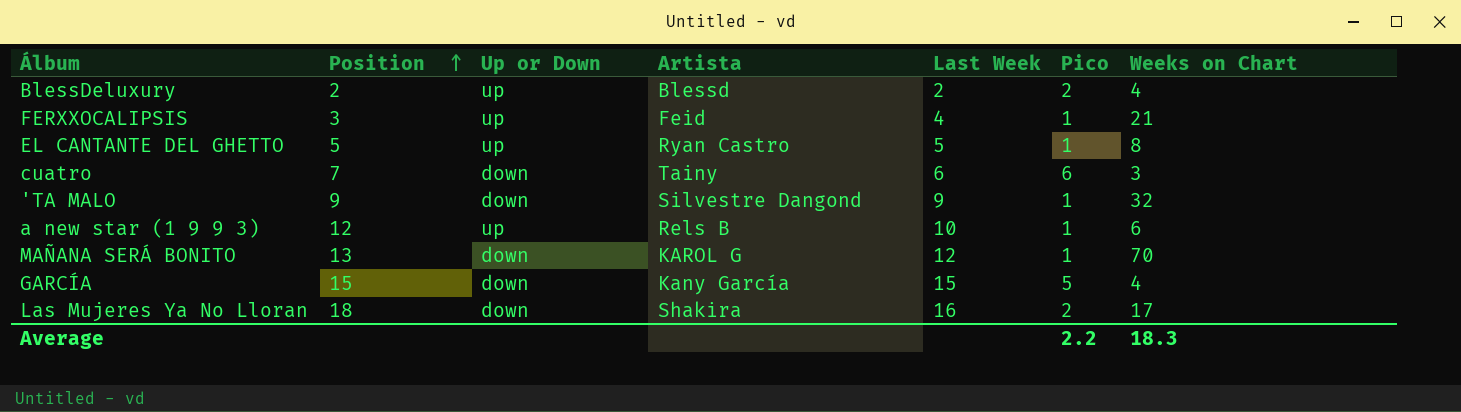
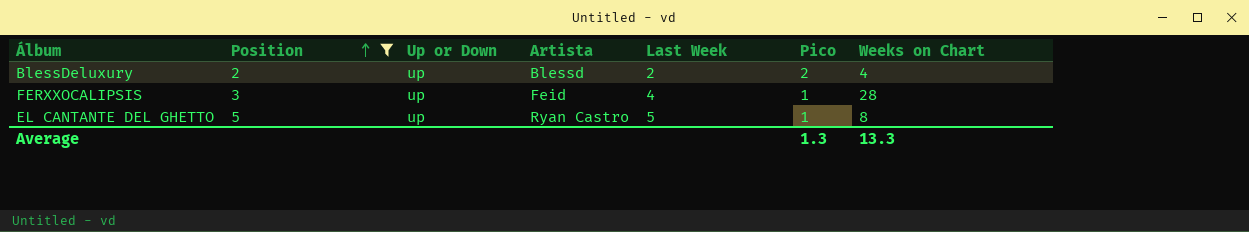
filter: none -> Position <= 5
FERXXOCALIPSIS | Weeks on Chart: 21 -> 28
Average | Pico: 2.2 -> 1.3
Average | Weeks on Chart: 18.3 -> 13.3

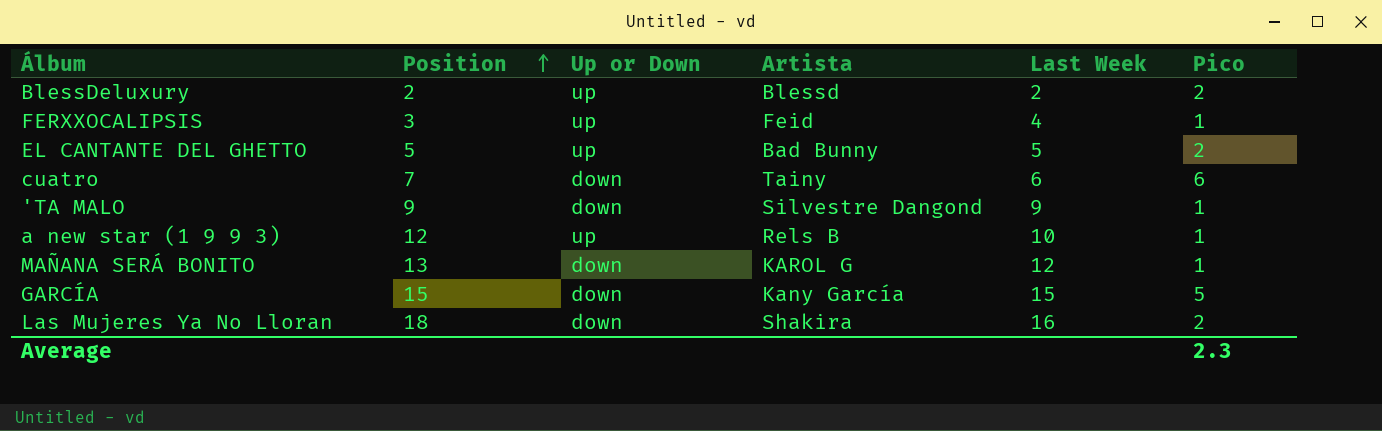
filter: Position <= 5 -> none
column Weeks on Chart | position: 7 -> none
EL CANTANTE DEL GHETTO | Artista: Ryan Castro -> Bad Bunny
EL CANTANTE DEL GHETTO | Pico: 1 -> 2
Average | Pico: 1.3 -> 2.3

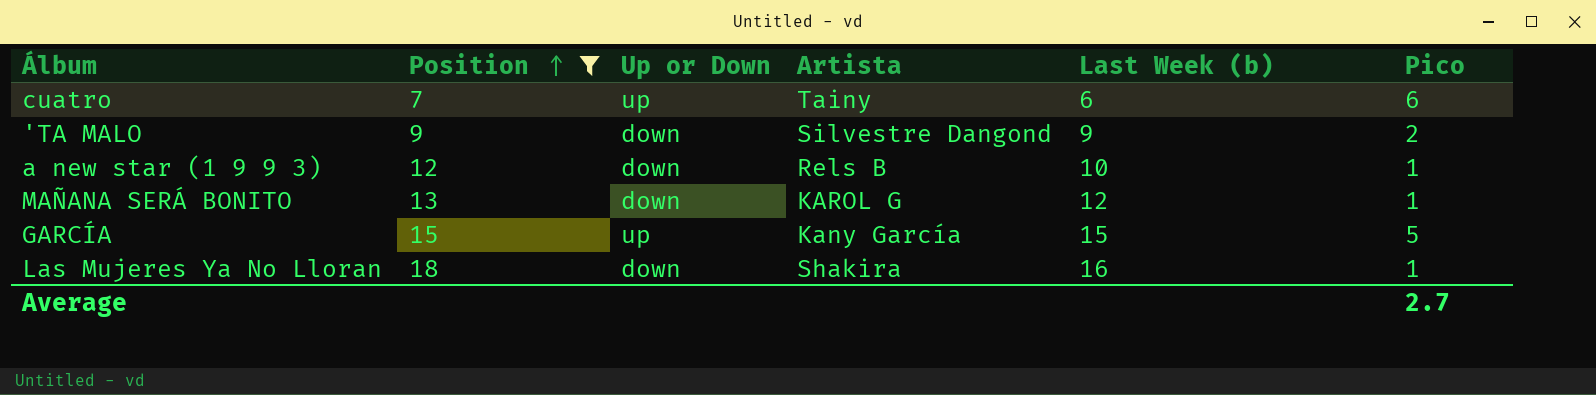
filter: none -> Position >= 7
column name: Last Week -> Last Week (b)
cuatro | Up or Down: down -> up
'TA MALO | Pico: 1 -> 2
a new star (1 9 9 3) | Up or Down: up -> down
GARCÍA | Up or Down: down -> up
Las Mujeres Ya No Lloran | Pico: 2 -> 1
Average | Pico: 2.3 -> 2.7

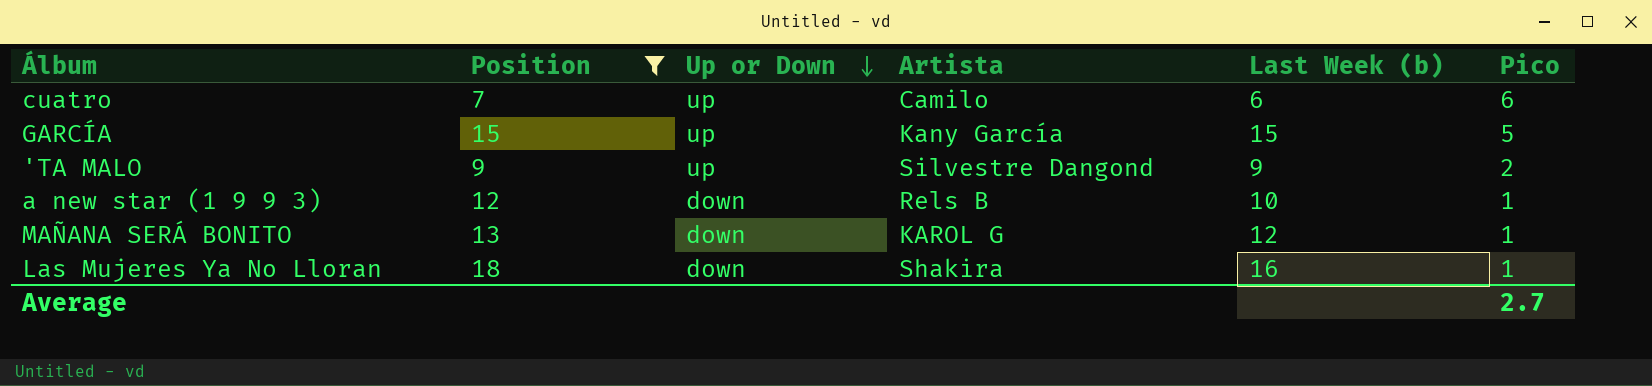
row order: Position ascending -> Up or Down descending
cuatro | Artista: Tainy -> Camilo
'TA MALO | Up or Down: down -> up

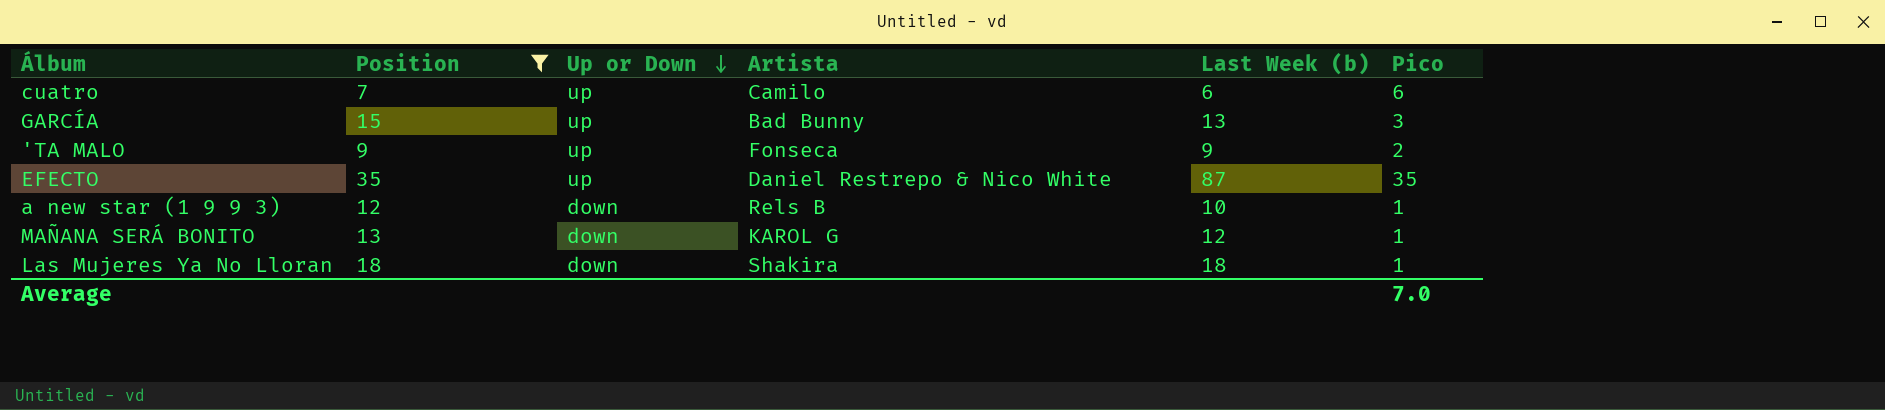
GARCÍA | Artista: Kany García -> Bad Bunny
GARCÍA | Last Week (b): 15 -> 13
GARCÍA | Pico: 5 -> 3
'TA MALO | Artista: Silvestre Dangond -> Fonseca
row EFECTO: none -> 35 | up | Daniel Restrepo & Nico White | 87 | 35
Las Mujeres Ya No Lloran | Last Week (b): 16 -> 18
Average | Pico: 2.7 -> 7.0

